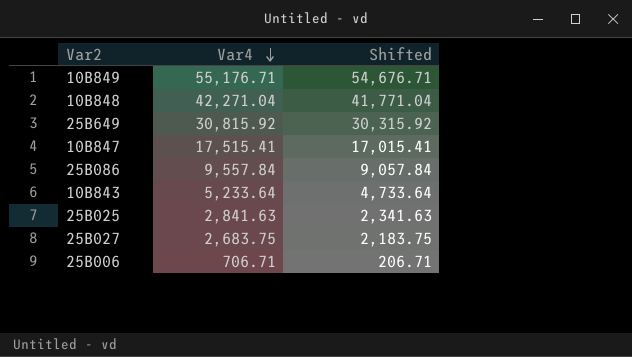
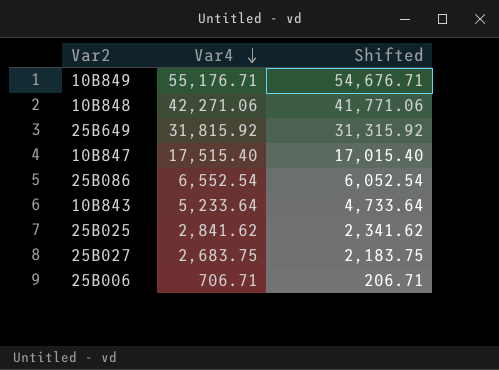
10B848 | Var4: 42,271.04 -> 42,271.06
10B848 | Shifted: 41,771.04 -> 41,771.06
25B649 | Var4: 30,815.92 -> 31,815.92
25B649 | Shifted: 30,315.92 -> 31,315.92
10B847 | Var4: 17,515.41 -> 17,515.40
10B847 | Shifted: 17,015.41 -> 17,015.40
25B086 | Var4: 9,557.84 -> 6,552.54
25B086 | Shifted: 9,057.84 -> 6,052.54
25B025 | Var4: 2,841.63 -> 2,841.62
25B025 | Shifted: 2,341.63 -> 2,341.62

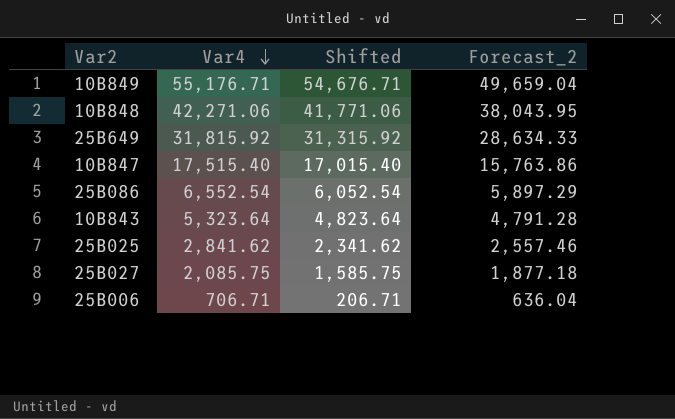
column Forecast_2 | formula: none -> [Var4] * 0.9
10B843 | Var4: 5,233.64 -> 5,323.64
10B843 | Shifted: 4,733.64 -> 4,823.64
25B027 | Var4: 2,683.75 -> 2,085.75
25B027 | Shifted: 2,183.75 -> 1,585.75

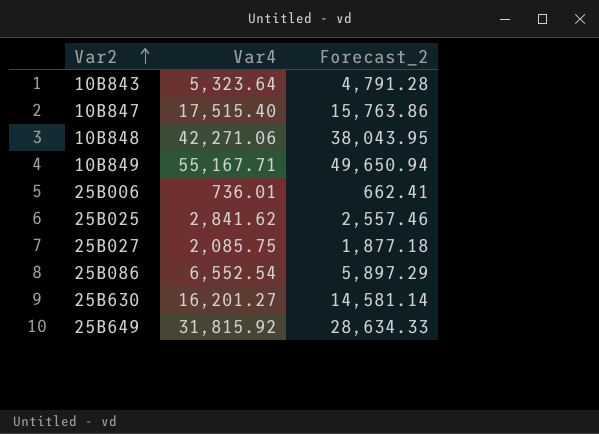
row order: Var4 descending -> Var2 ascending
column Shifted | formula: [Var4] - 500 -> none
10B849 | Var4: 55,176.71 -> 55,167.71
10B849 | Forecast_2: 49,659.04 -> 49,650.94
25B006 | Var4: 706.71 -> 736.01
25B006 | Forecast_2: 636.04 -> 662.41
row 25B630: none -> 16,201.27 | 14,581.14

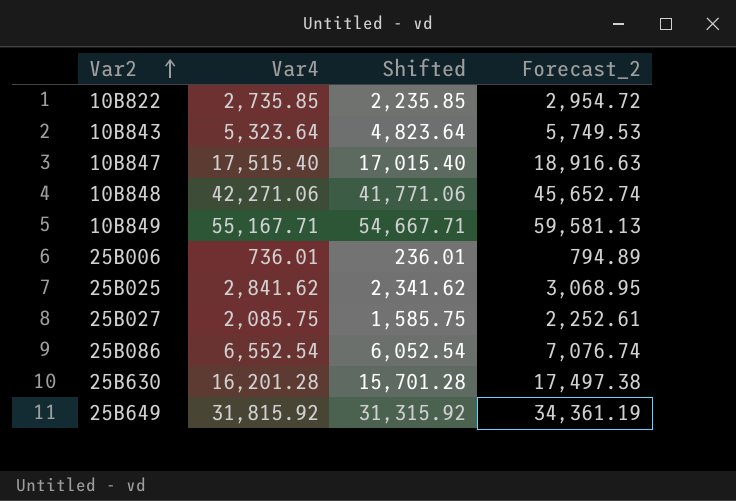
column Shifted | formula: none -> [Var4] - 500
column Forecast_2 | formula: [Var4] * 0.9 -> [Var4] * 1.08
row 10B822: none -> 2,735.85 | 2,235.85 | 2,954.72
25B630 | Var4: 16,201.27 -> 16,201.28

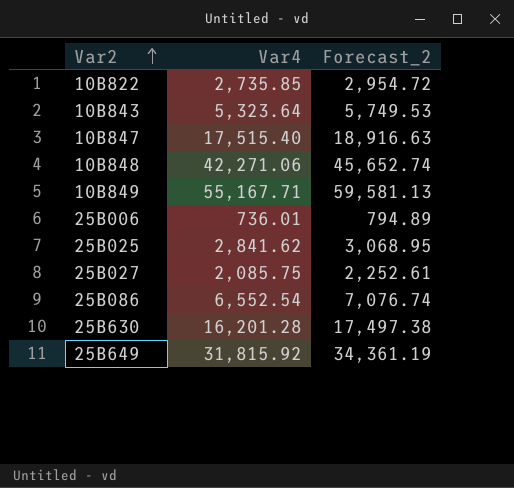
column Shifted | formula: [Var4] - 500 -> none

